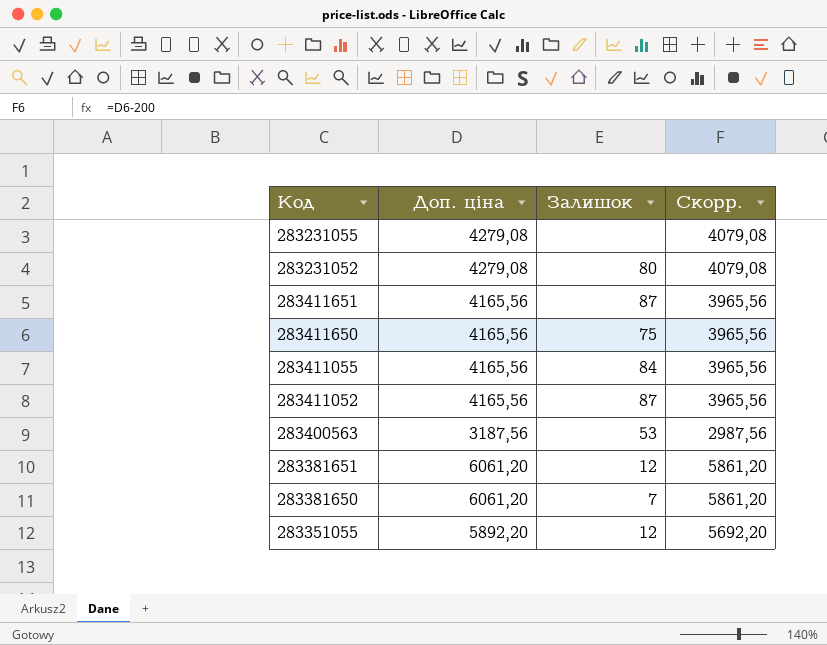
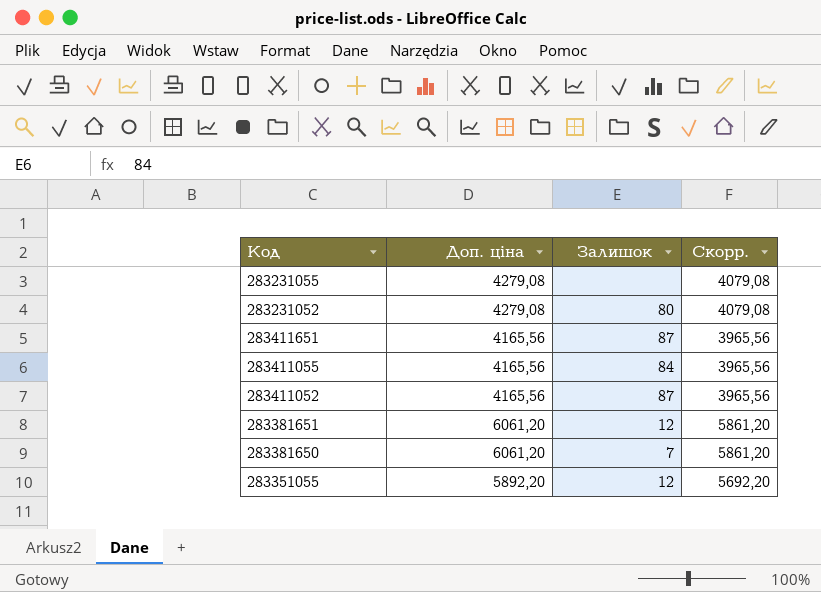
row 283411650: 4165,56 | 75 | 3965,56 -> none
row 283400563: 3187,56 | 53 | 2987,56 -> none

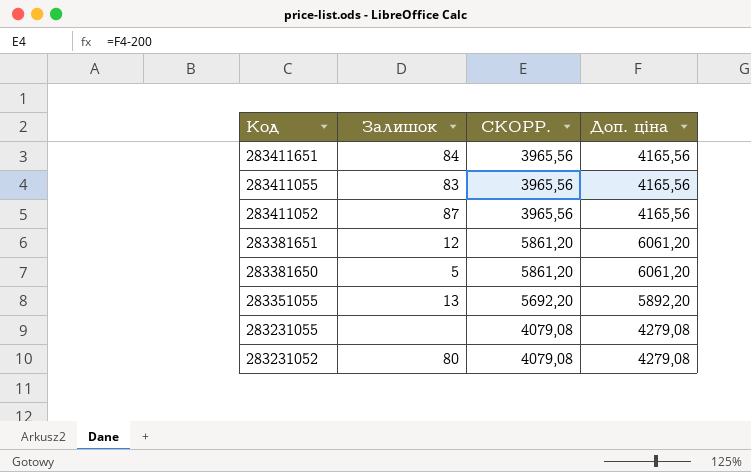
row order: none -> Код descending
column name: Скорр. -> СКОРР.
column Доп. ціна | position: 2 -> 4
283411651 | Залишок: 87 -> 84
283411055 | Залишок: 84 -> 83
283381650 | Залишок: 7 -> 5
283351055 | Залишок: 12 -> 13

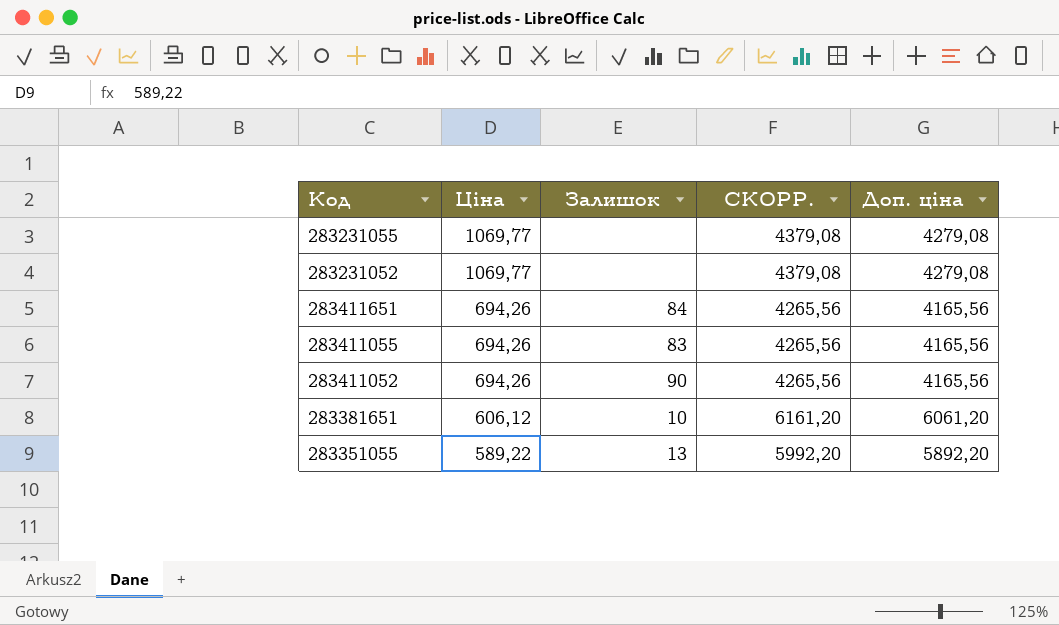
row order: Код descending -> Ціна descending
column Ціна | position: none -> 2
column СКОРР. | formula: [Доп. ціна] - 200 -> [Доп. ціна] + 100
row 283381650: 5 | 5861,20 | 6061,20 -> none
283231052 | Залишок: 80 -> none
283411052 | Залишок: 87 -> 90
283381651 | Залишок: 12 -> 10

